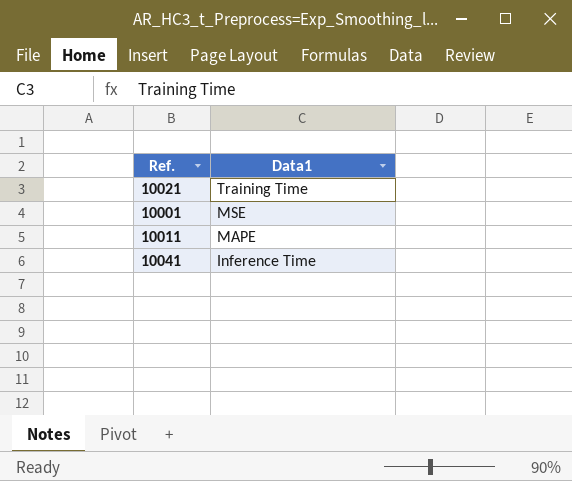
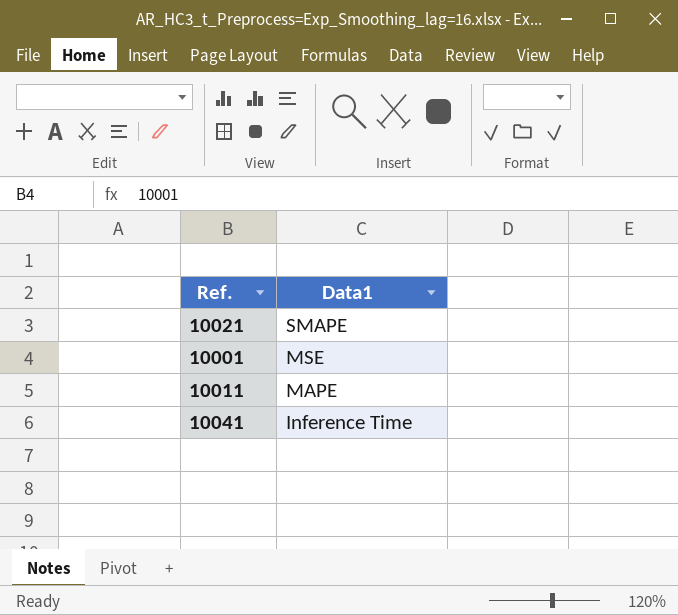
10021 | Data1: Training Time -> SMAPE

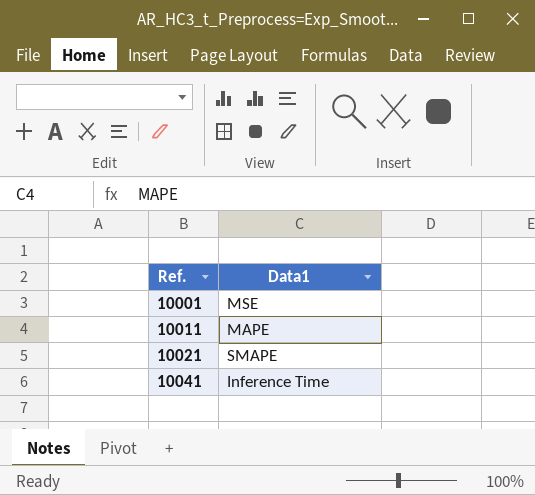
row order: Data1 descending -> Ref. ascending

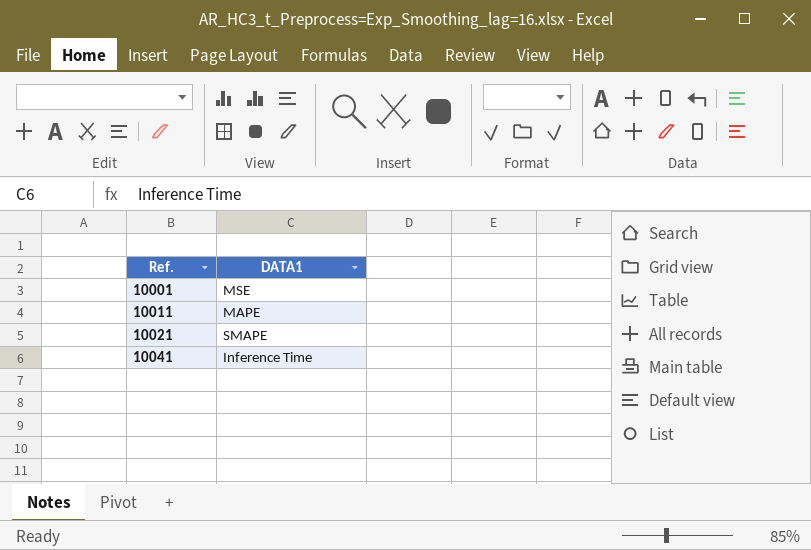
column name: Data1 -> DATA1

